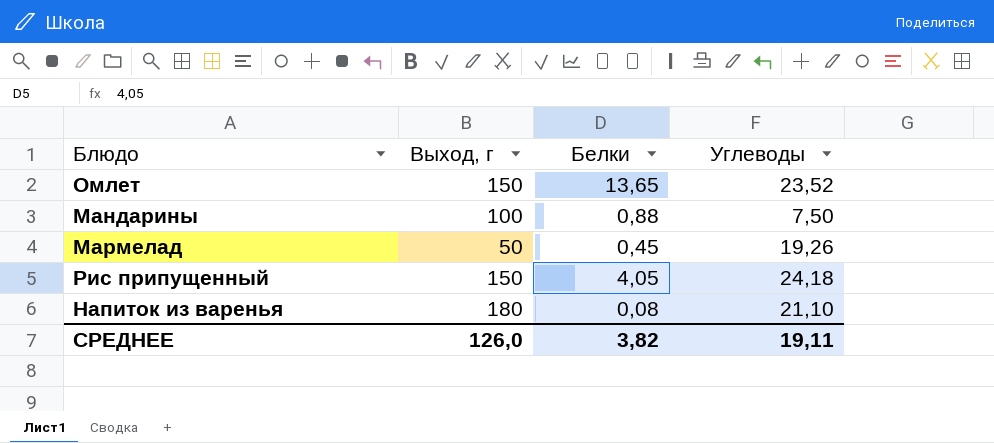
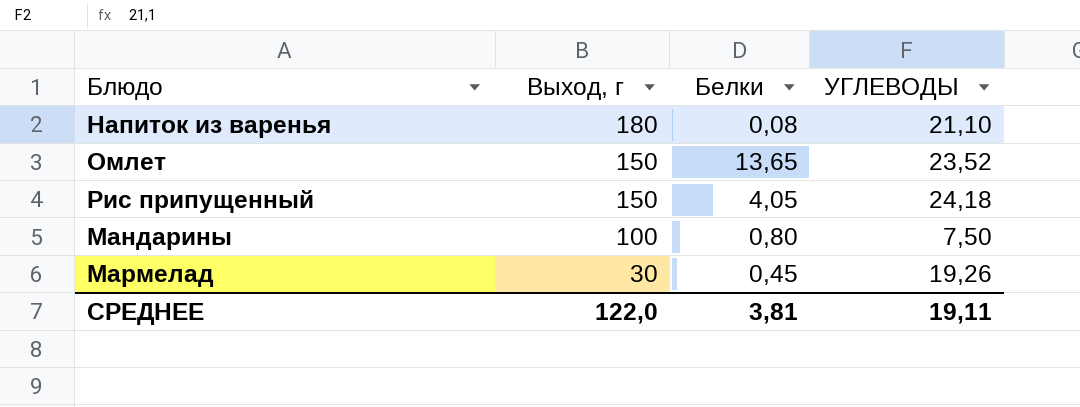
row order: none -> Выход, г descending
column name: Углеводы -> УГЛЕВОДЫ
Мандарины | Белки: 0,88 -> 0,80
Мармелад | Выход, г: 50 -> 30
СРЕДНЕЕ | Выход, г: 126,0 -> 122,0
СРЕДНЕЕ | Белки: 3,82 -> 3,81

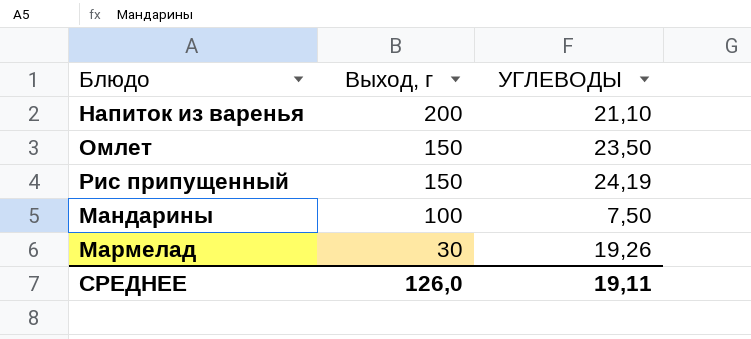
column Белки | position: 3 -> none
Напиток из варенья | Выход, г: 180 -> 200
Омлет | УГЛЕВОДЫ: 23,52 -> 23,50
Рис припущенный | УГЛЕВОДЫ: 24,18 -> 24,19
СРЕДНЕЕ | Выход, г: 122,0 -> 126,0

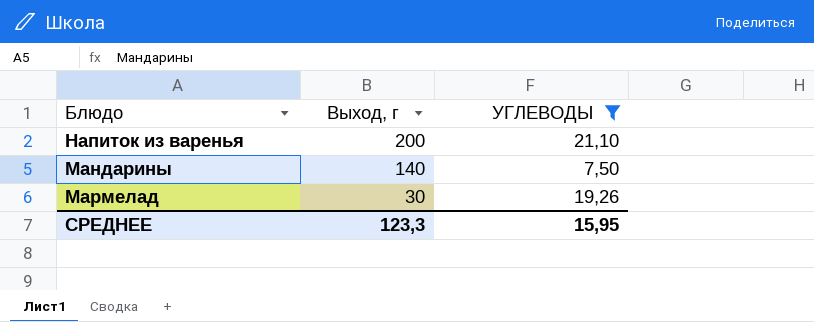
filter: none -> УГЛЕВОДЫ <= 21,10
Мандарины | Выход, г: 100 -> 140
СРЕДНЕЕ | Выход, г: 126,0 -> 123,3
СРЕДНЕЕ | УГЛЕВОДЫ: 19,11 -> 15,95

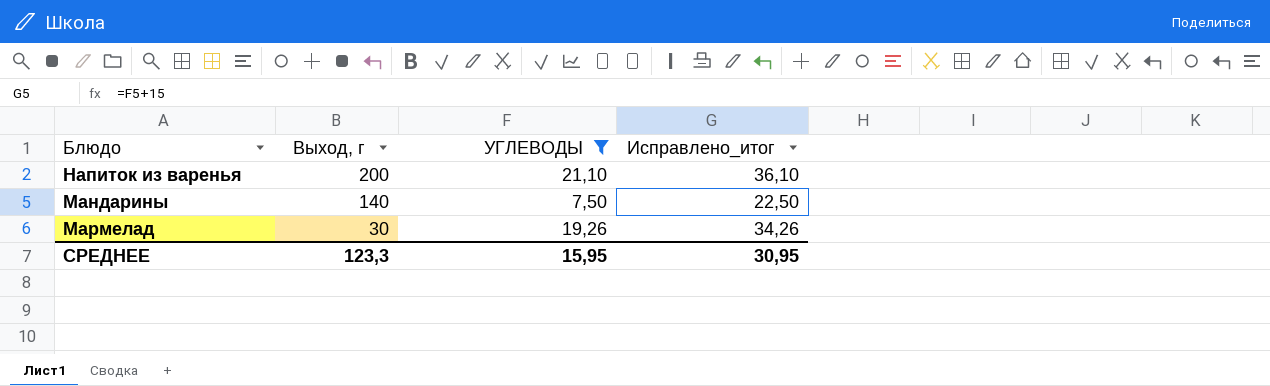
column Исправлено_итог | formula: none -> [УГЛЕВОДЫ] + 15

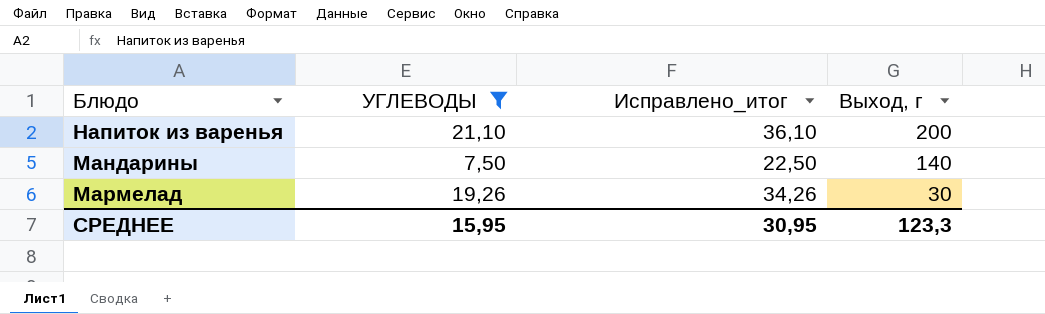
column Выход, г | position: 2 -> 4

